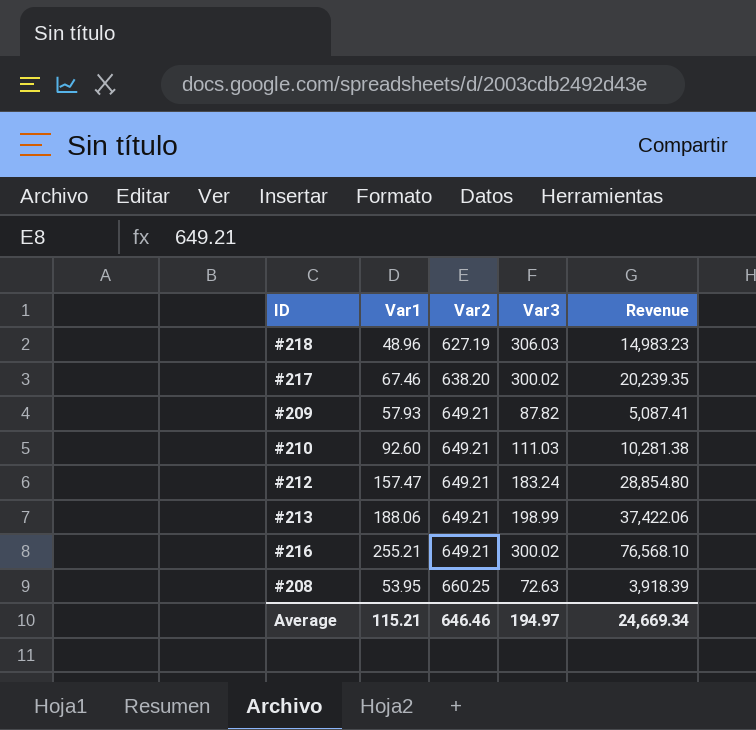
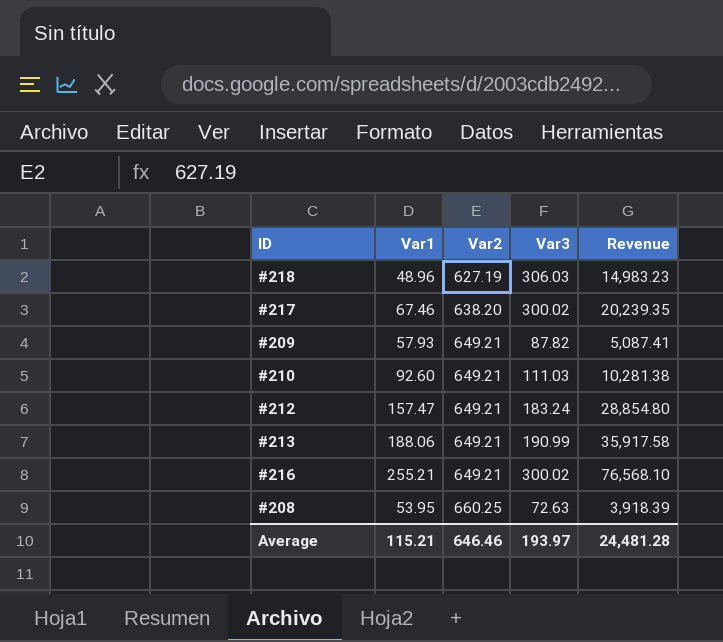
#213 | Var3: 198.99 -> 190.99
#213 | Revenue: 37,422.06 -> 35,917.58
Average | Var3: 194.97 -> 193.97
Average | Revenue: 24,669.34 -> 24,481.28

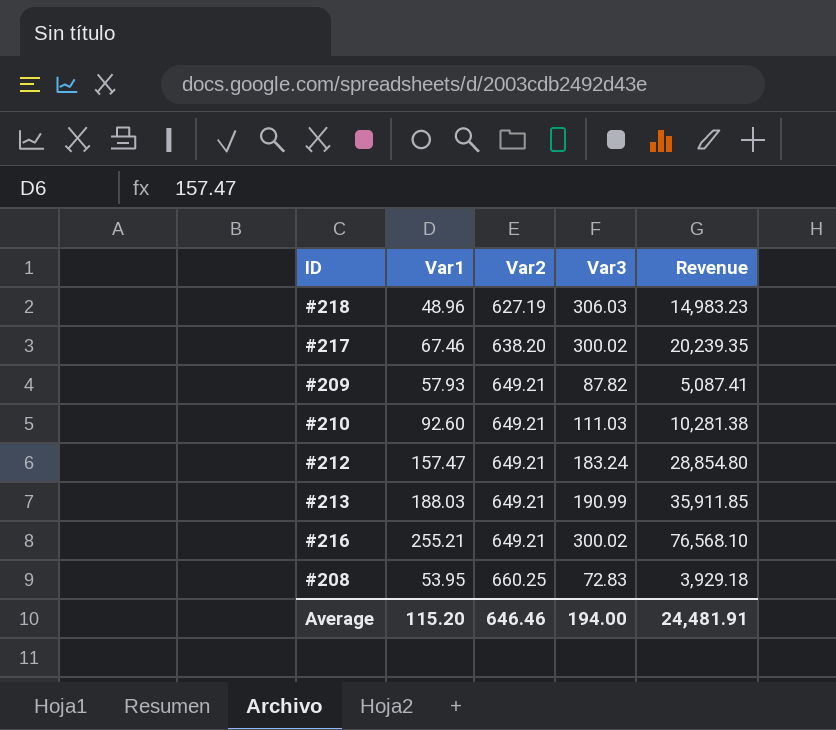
#213 | Var1: 188.06 -> 188.03
#213 | Revenue: 35,917.58 -> 35,911.85
#208 | Var3: 72.63 -> 72.83
#208 | Revenue: 3,918.39 -> 3,929.18
Average | Var1: 115.21 -> 115.20
Average | Var3: 193.97 -> 194.00
Average | Revenue: 24,481.28 -> 24,481.91

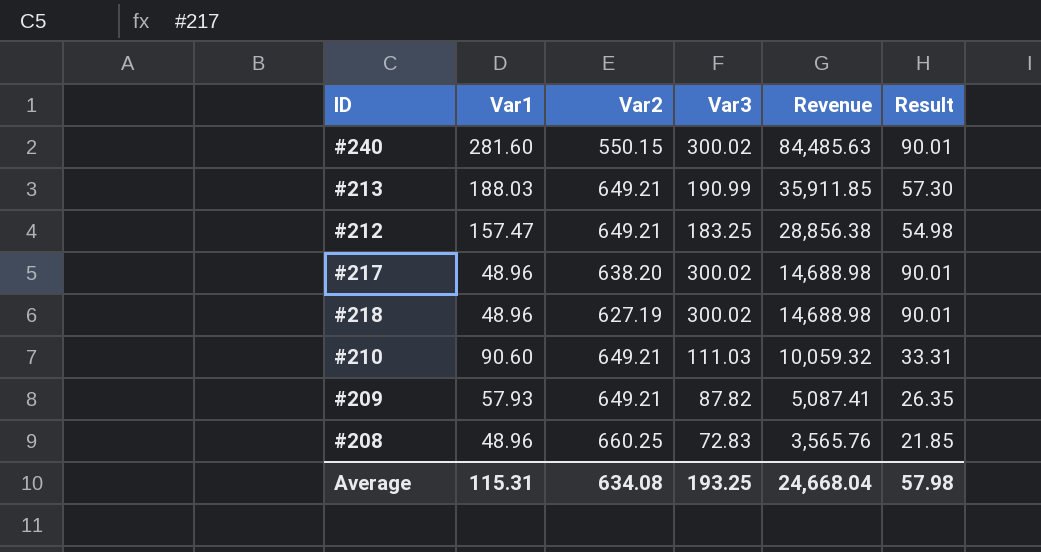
row order: Var2 ascending -> Revenue descending
column Result | formula: none -> [Var3] * 0.3
row #216: 255.21 | 649.21 | 300.02 | 76,568.10 -> none
row #240: none -> 281.60 | 550.15 | 300.02 | 84,485.63 | 90.01
#212 | Var3: 183.24 -> 183.25
#212 | Revenue: 28,854.80 -> 28,856.38
#217 | Var1: 67.46 -> 48.96
#217 | Revenue: 20,239.35 -> 14,688.98
#218 | Var3: 306.03 -> 300.02
#218 | Revenue: 14,983.23 -> 14,688.98
#210 | Var1: 92.60 -> 90.60
#210 | Revenue: 10,281.38 -> 10,059.32
#208 | Var1: 53.95 -> 48.96
#208 | Revenue: 3,929.18 -> 3,565.76
Average | Var1: 115.20 -> 115.31
Average | Var2: 646.46 -> 634.08
Average | Var3: 194.00 -> 193.25
Average | Revenue: 24,481.91 -> 24,668.04

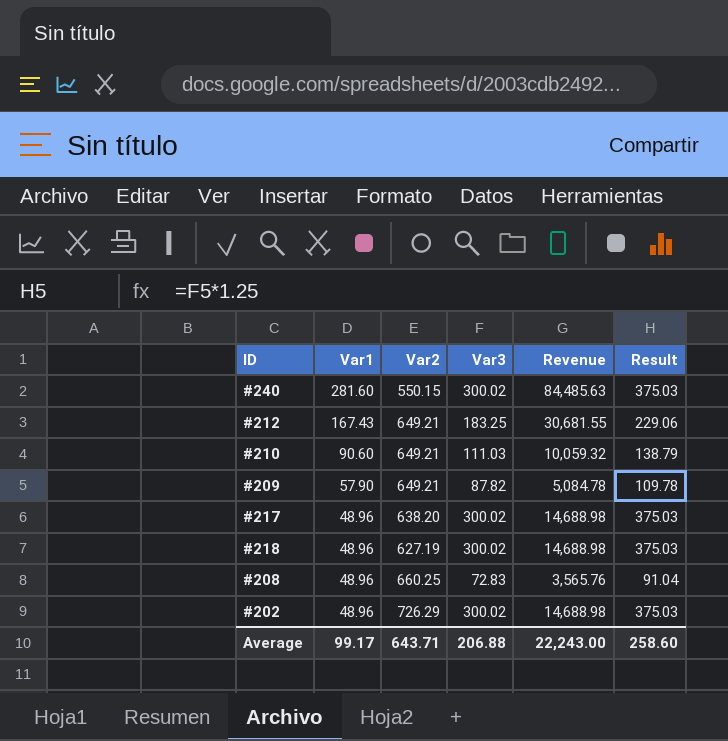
row order: Revenue descending -> Var1 descending
column Result | formula: [Var3] * 0.3 -> [Var3] * 1.25
row #213: 188.03 | 649.21 | 190.99 | 35,911.85 | 57.30 -> none
#212 | Var1: 157.47 -> 167.43
#212 | Revenue: 28,856.38 -> 30,681.55
#209 | Var1: 57.93 -> 57.90
#209 | Revenue: 5,087.41 -> 5,084.78
row #202: none -> 48.96 | 726.29 | 300.02 | 14,688.98 | 375.03
Average | Var1: 115.31 -> 99.17
Average | Var2: 634.08 -> 643.71
Average | Var3: 193.25 -> 206.88
Average | Revenue: 24,668.04 -> 22,243.00
Average | Result: 57.98 -> 258.60

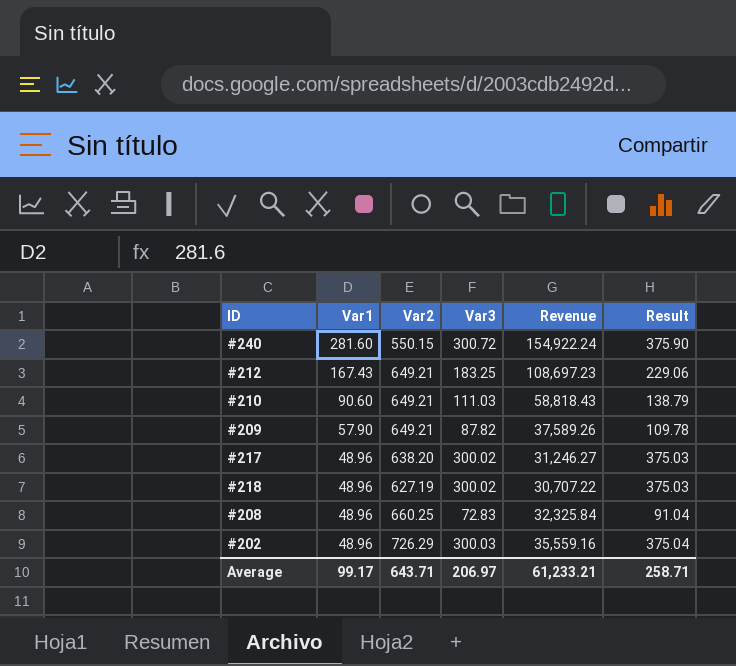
column Revenue | formula: [Var1] * [Var3] -> [Var1] * [Var2]
#240 | Var3: 300.02 -> 300.72
#240 | Result: 375.03 -> 375.90
#202 | Var3: 300.02 -> 300.03
#202 | Result: 375.03 -> 375.04
Average | Var3: 206.88 -> 206.97
Average | Revenue: 22,243.00 -> 61,233.21
Average | Result: 258.60 -> 258.71

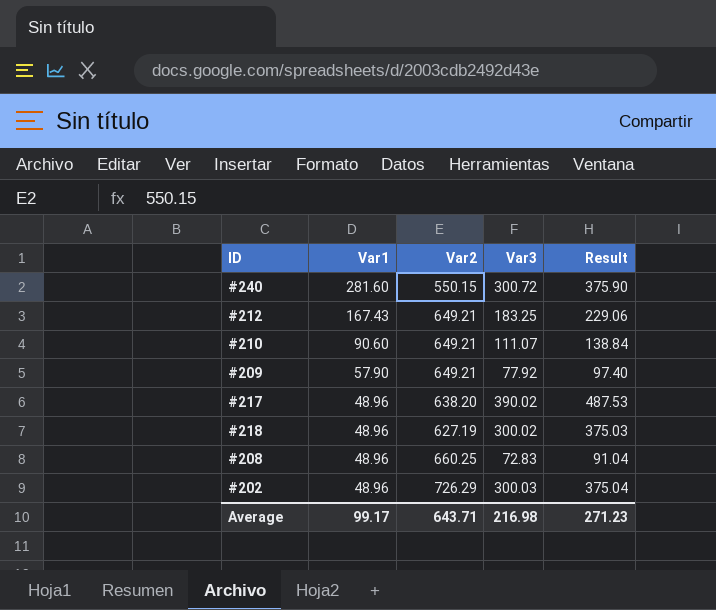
column Revenue | formula: [Var1] * [Var2] -> none
#210 | Var3: 111.03 -> 111.07
#210 | Result: 138.79 -> 138.84
#209 | Var3: 87.82 -> 77.92
#209 | Result: 109.78 -> 97.40
#217 | Var3: 300.02 -> 390.02
#217 | Result: 375.03 -> 487.53
Average | Var3: 206.97 -> 216.98
Average | Result: 258.71 -> 271.23

